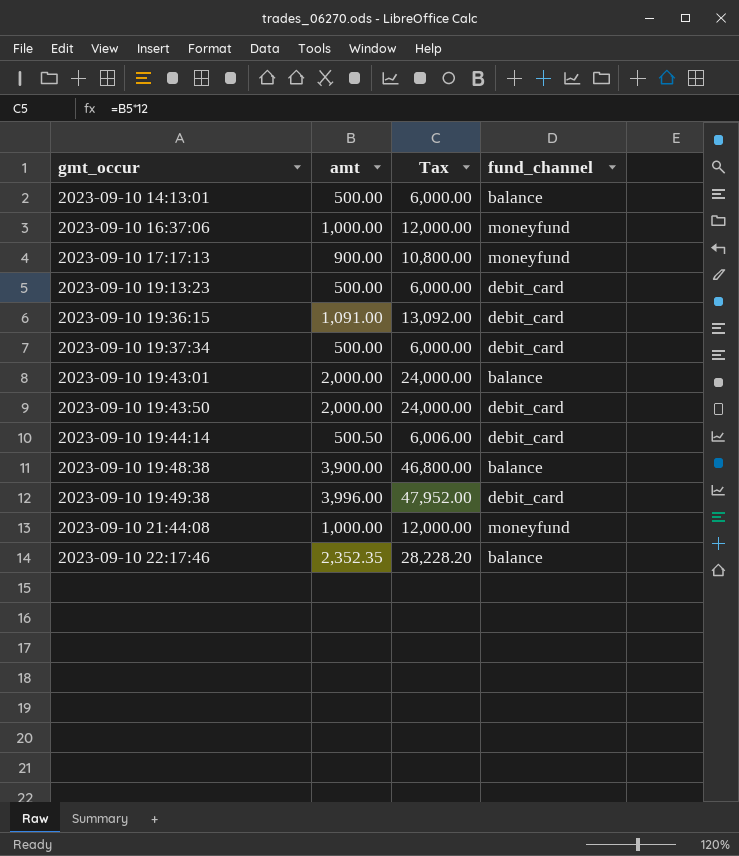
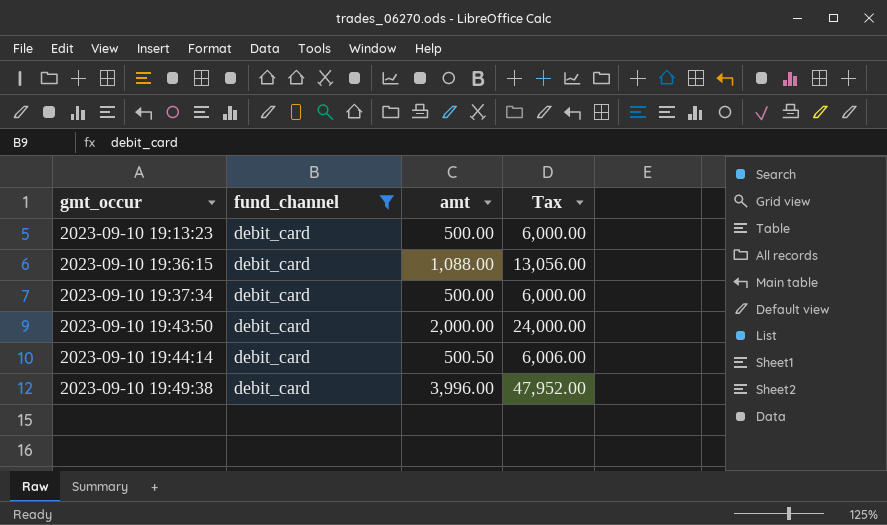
filter: none -> fund_channel = debit_card
column fund_channel | position: 4 -> 2
2023-09-10 19:36:15 | amt: 1,091.00 -> 1,088.00
2023-09-10 19:36:15 | Tax: 13,092.00 -> 13,056.00

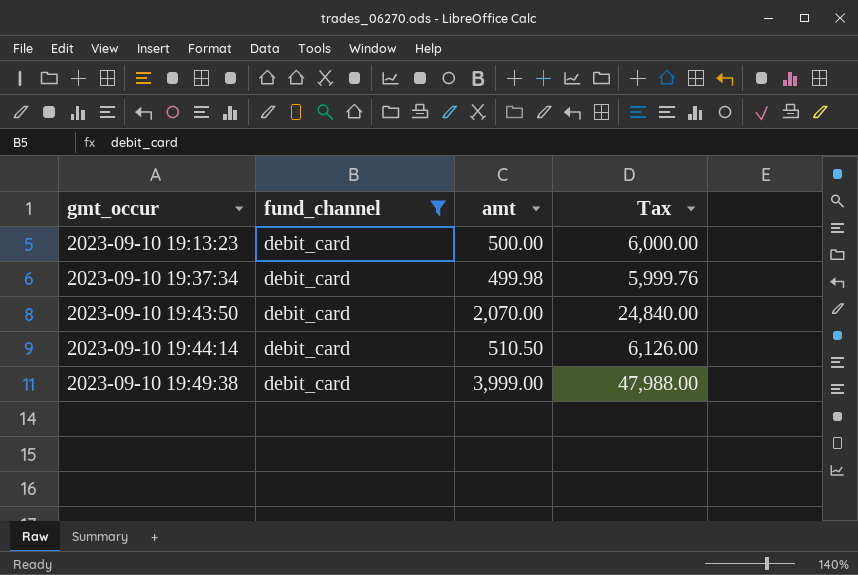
row 2023-09-10 19:36:15: debit_card | 1,088.00 | 13,056.00 -> none
2023-09-10 19:37:34 | amt: 500.00 -> 499.98
2023-09-10 19:37:34 | Tax: 6,000.00 -> 5,999.76
2023-09-10 19:43:50 | amt: 2,000.00 -> 2,070.00
2023-09-10 19:43:50 | Tax: 24,000.00 -> 24,840.00
2023-09-10 19:44:14 | amt: 500.50 -> 510.50
2023-09-10 19:44:14 | Tax: 6,006.00 -> 6,126.00
2023-09-10 19:49:38 | amt: 3,996.00 -> 3,999.00
2023-09-10 19:49:38 | Tax: 47,952.00 -> 47,988.00

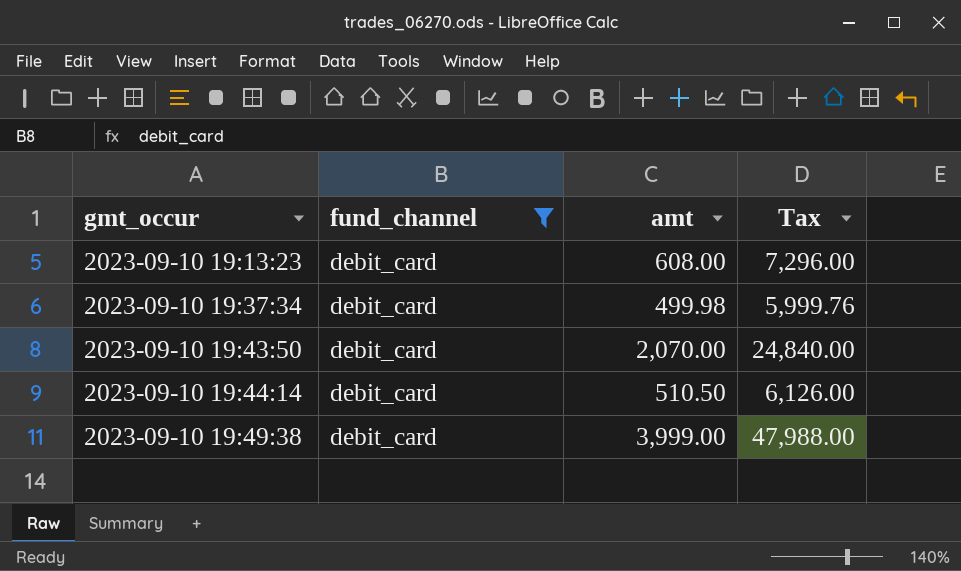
2023-09-10 19:13:23 | amt: 500.00 -> 608.00
2023-09-10 19:13:23 | Tax: 6,000.00 -> 7,296.00

